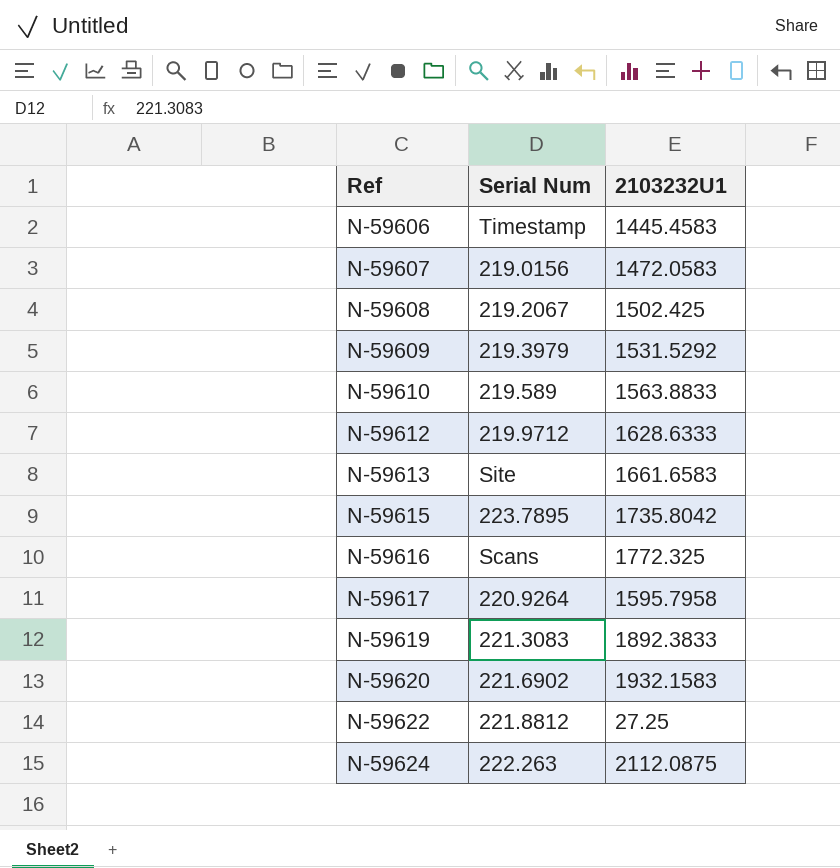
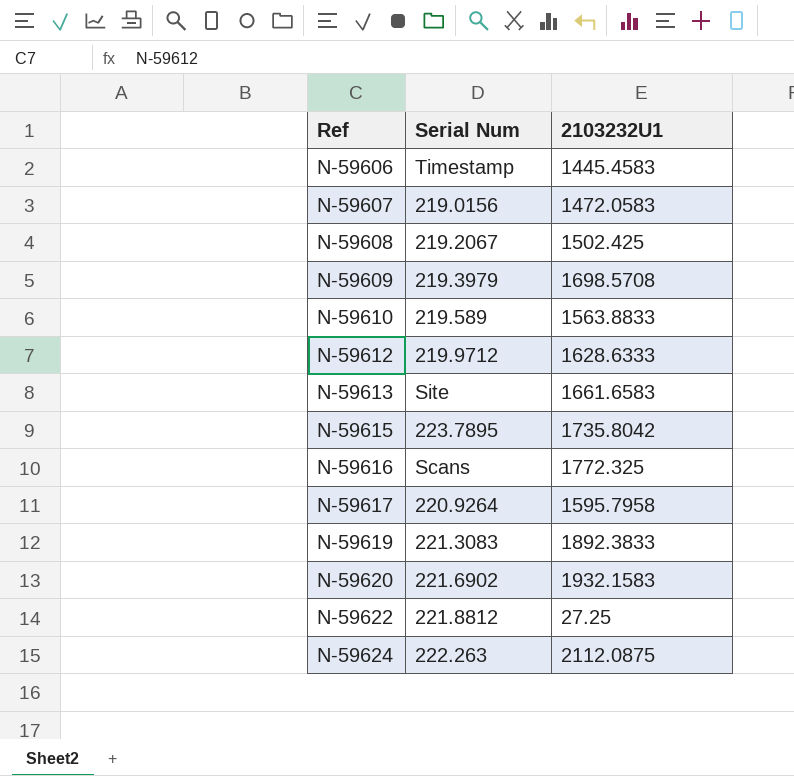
N-59609 | 2103232U1: 1531.5292 -> 1698.5708

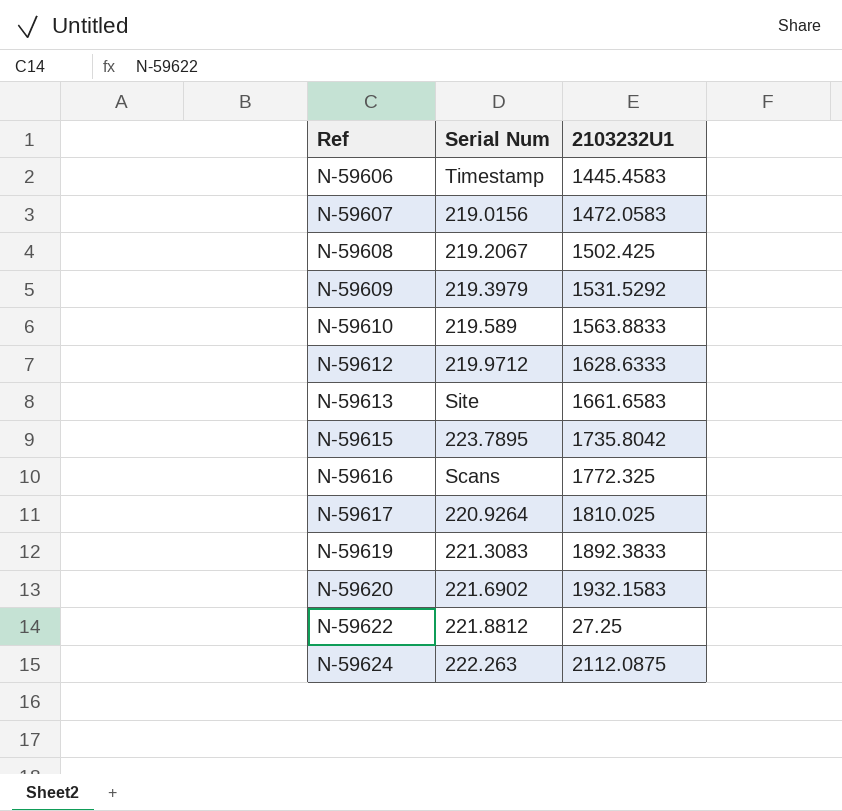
N-59609 | 2103232U1: 1698.5708 -> 1531.5292
N-59617 | 2103232U1: 1595.7958 -> 1810.025

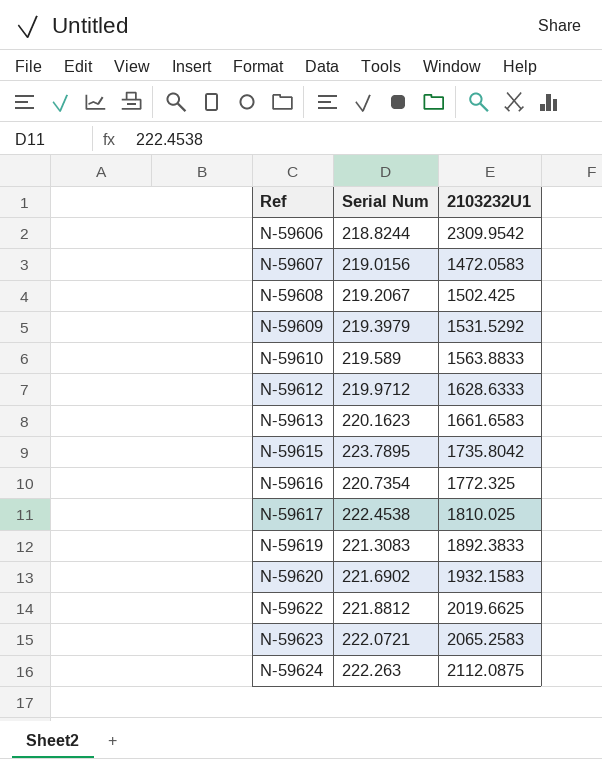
N-59606 | Serial Num: Timestamp -> 218.8244
N-59606 | 2103232U1: 1445.4583 -> 2309.9542
N-59613 | Serial Num: Site -> 220.1623
N-59616 | Serial Num: Scans -> 220.7354
N-59617 | Serial Num: 220.9264 -> 222.4538
N-59622 | 2103232U1: 27.25 -> 2019.6625
row N-59623: none -> 222.0721 | 2065.2583

